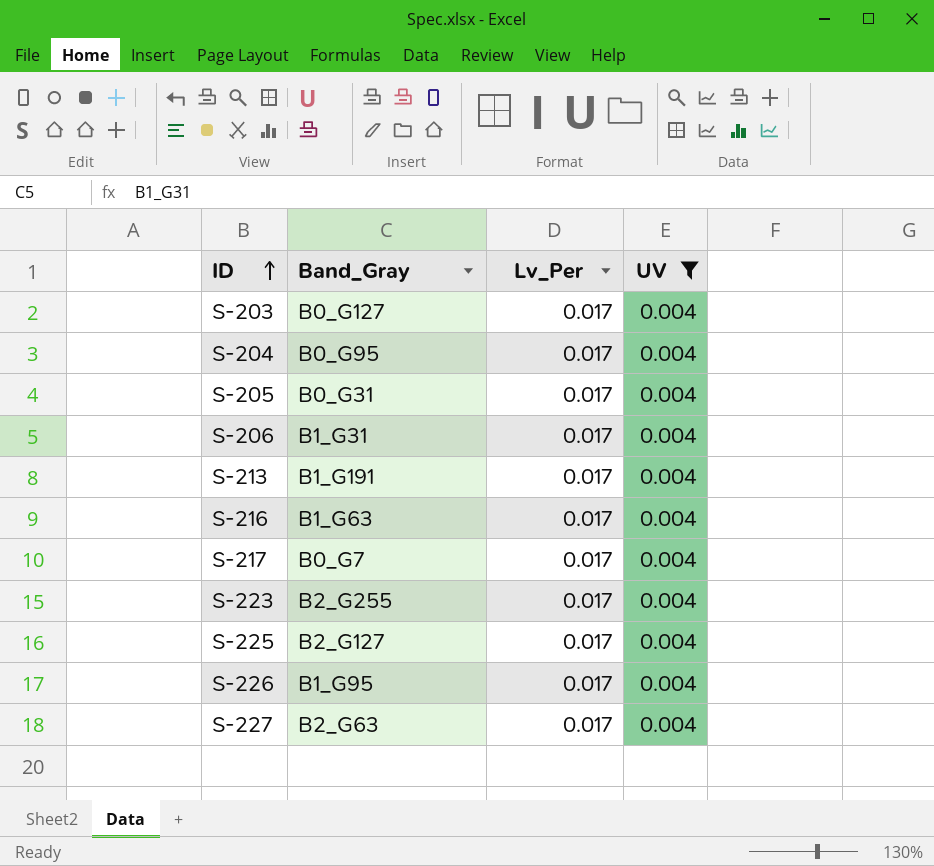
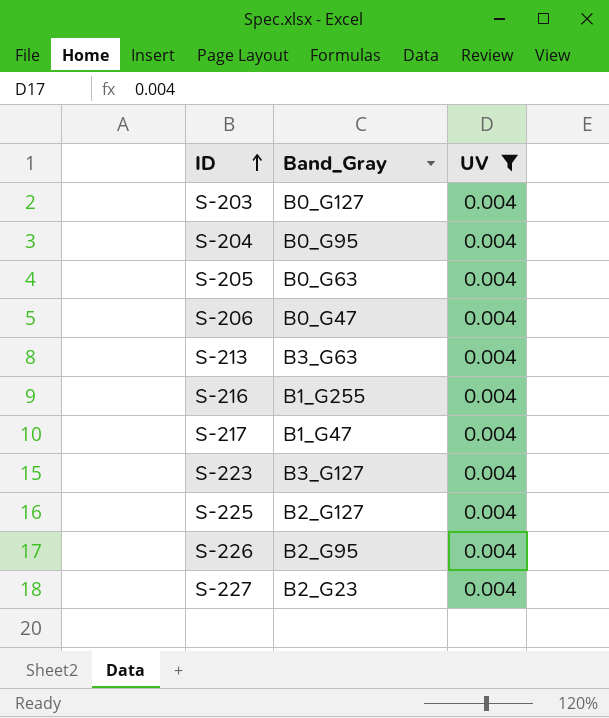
column Lv_Per | position: 3 -> none
S-205 | Band_Gray: B0_G31 -> B0_G63
S-206 | Band_Gray: B1_G31 -> B0_G47
S-213 | Band_Gray: B1_G191 -> B3_G63
S-216 | Band_Gray: B1_G63 -> B1_G255
S-217 | Band_Gray: B0_G7 -> B1_G47
S-223 | Band_Gray: B2_G255 -> B3_G127
S-226 | Band_Gray: B1_G95 -> B2_G95
S-227 | Band_Gray: B2_G63 -> B2_G23

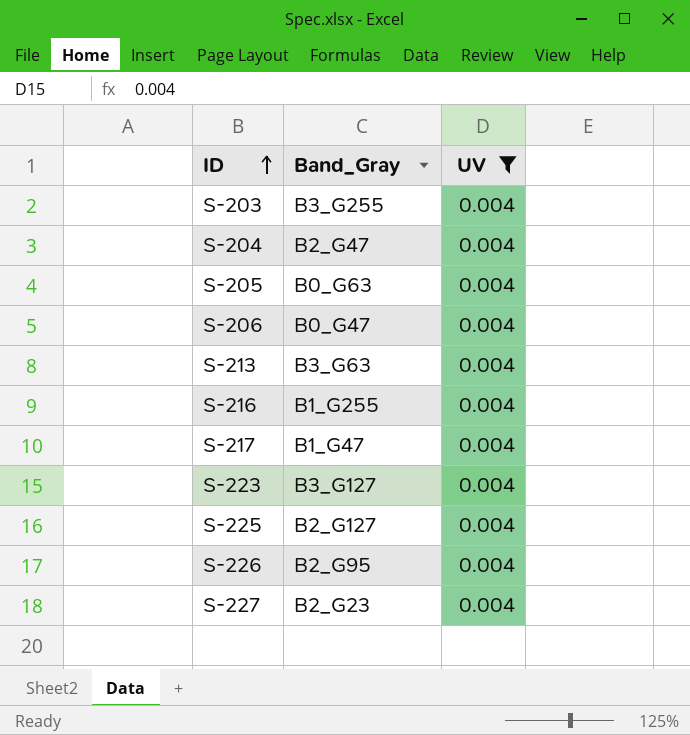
S-203 | Band_Gray: B0_G127 -> B3_G255
S-204 | Band_Gray: B0_G95 -> B2_G47

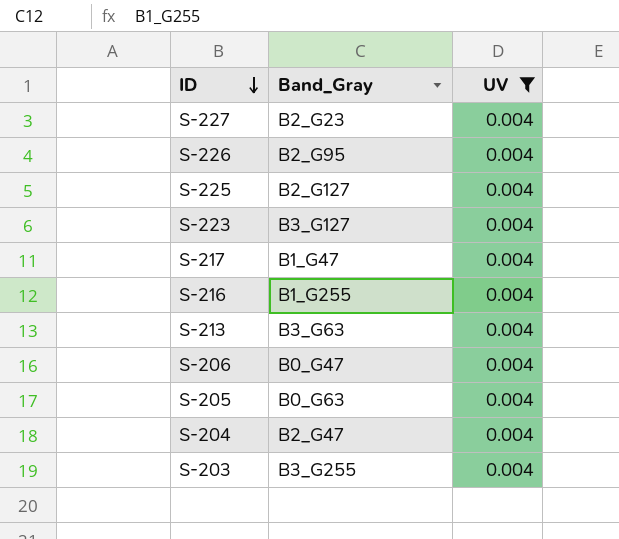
row order: ID ascending -> ID descending

